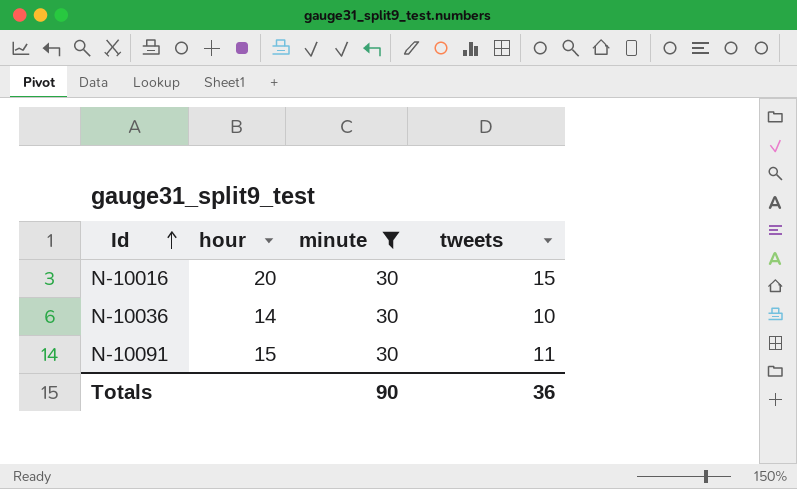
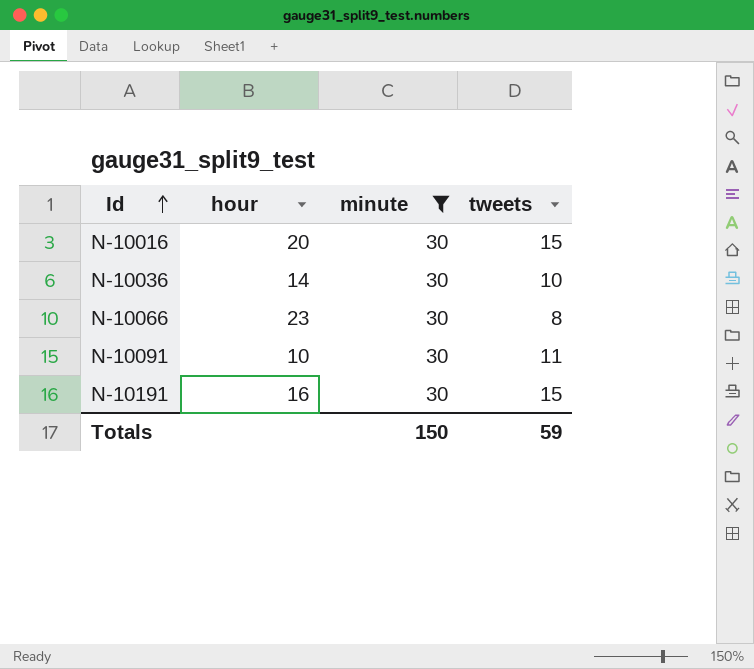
row N-10066: none -> 23 | 30 | 8
N-10091 | hour: 15 -> 10
row N-10191: none -> 16 | 30 | 15
Totals | minute: 90 -> 150
Totals | tweets: 36 -> 59

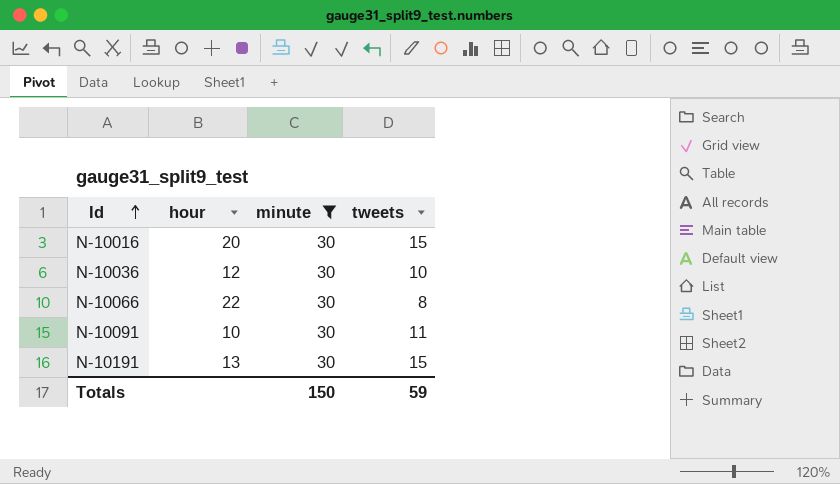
N-10036 | hour: 14 -> 12
N-10066 | hour: 23 -> 22
N-10191 | hour: 16 -> 13

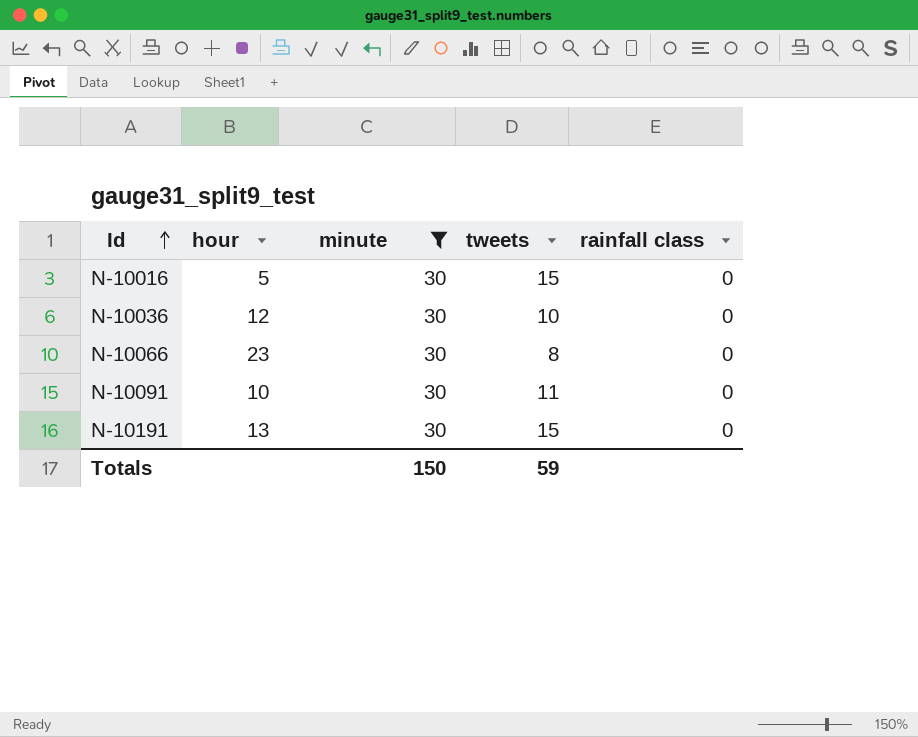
column rainfall class | position: none -> 5
N-10016 | hour: 20 -> 5
N-10066 | hour: 22 -> 23

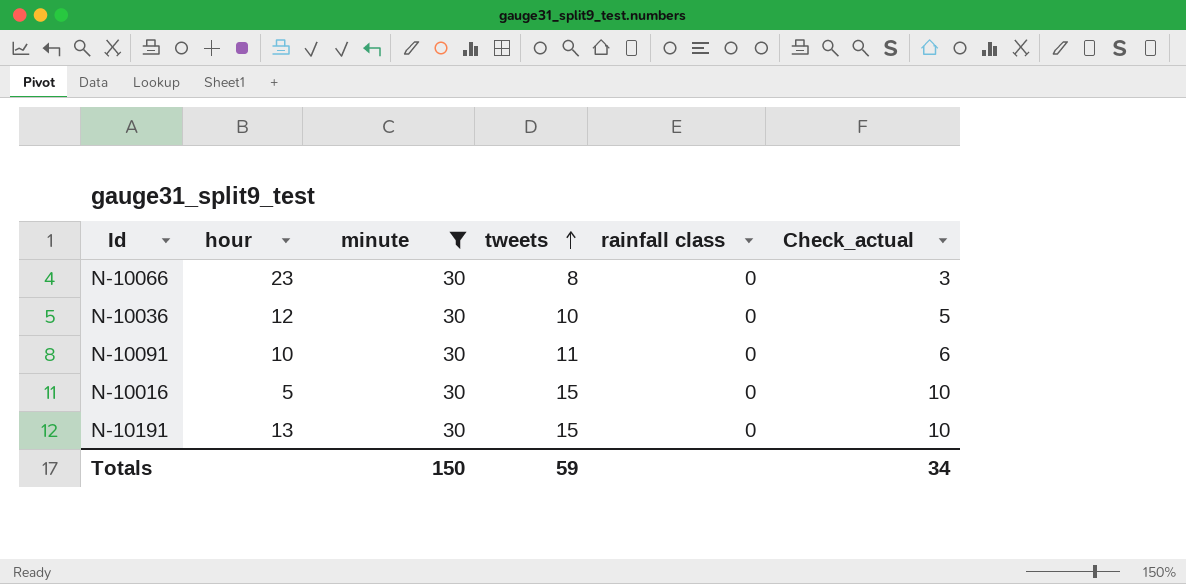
row order: Id ascending -> tweets ascending
column Check_actual | formula: none -> [tweets] - 5

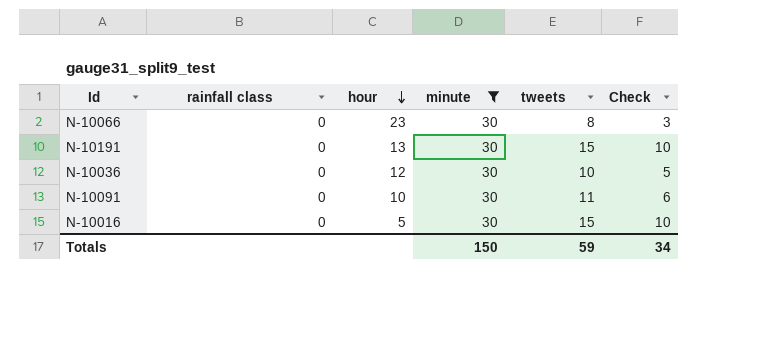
row order: tweets ascending -> hour descending
column rainfall class | position: 5 -> 2
column name: Check_actual -> Check

